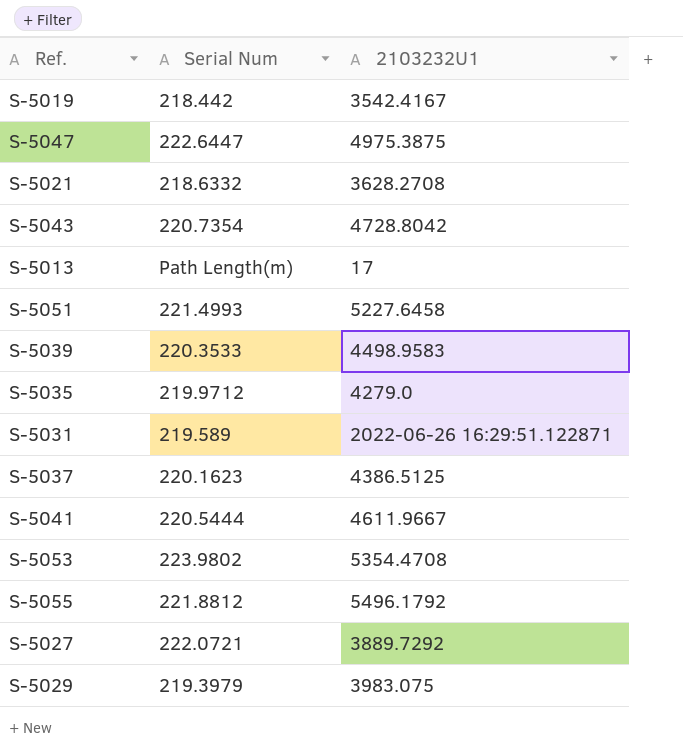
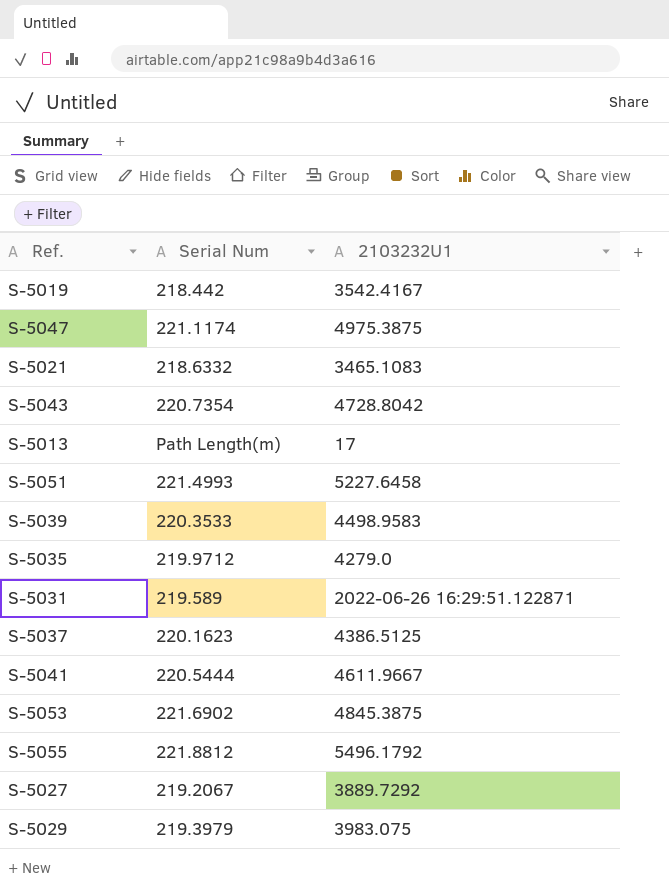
S-5047 | Serial Num: 222.6447 -> 221.1174
S-5021 | 2103232U1: 3628.2708 -> 3465.1083
S-5053 | Serial Num: 223.9802 -> 221.6902
S-5053 | 2103232U1: 5354.4708 -> 4845.3875
S-5027 | Serial Num: 222.0721 -> 219.2067

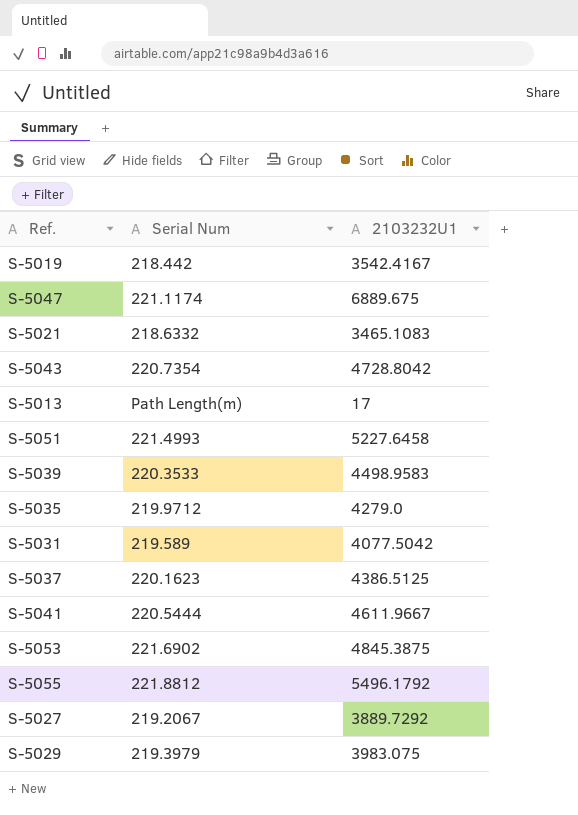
S-5047 | 2103232U1: 4975.3875 -> 6889.675
S-5031 | 2103232U1: 2022-06-26 16:29:51.122871 -> 4077.5042

